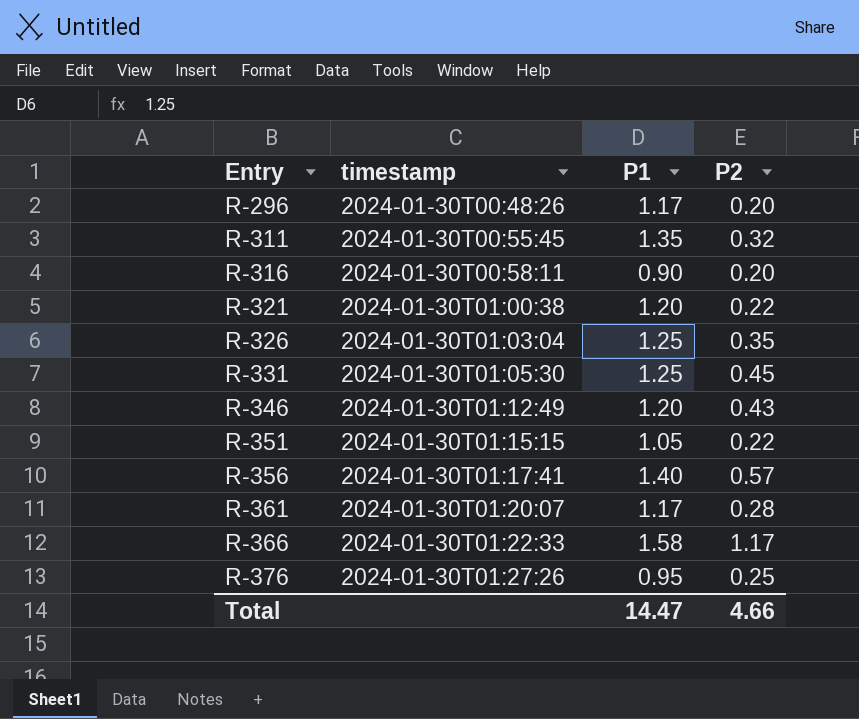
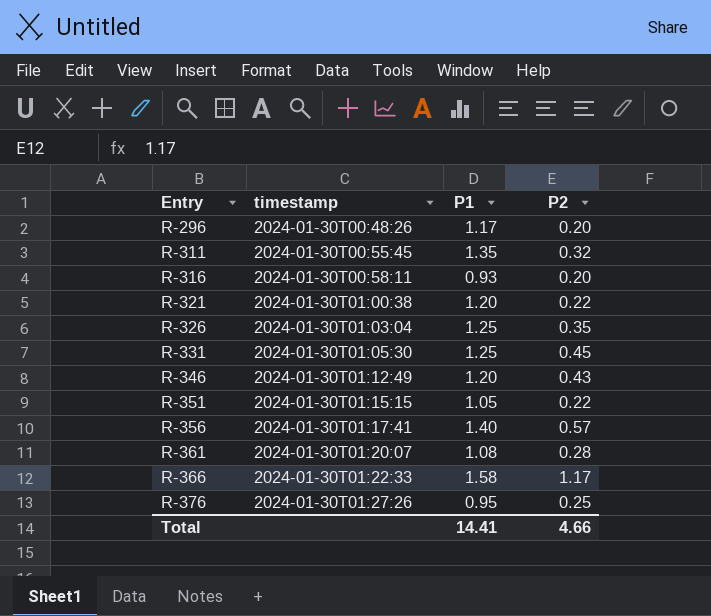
R-316 | P1: 0.90 -> 0.93
R-361 | P1: 1.17 -> 1.08
Total | P1: 14.47 -> 14.41

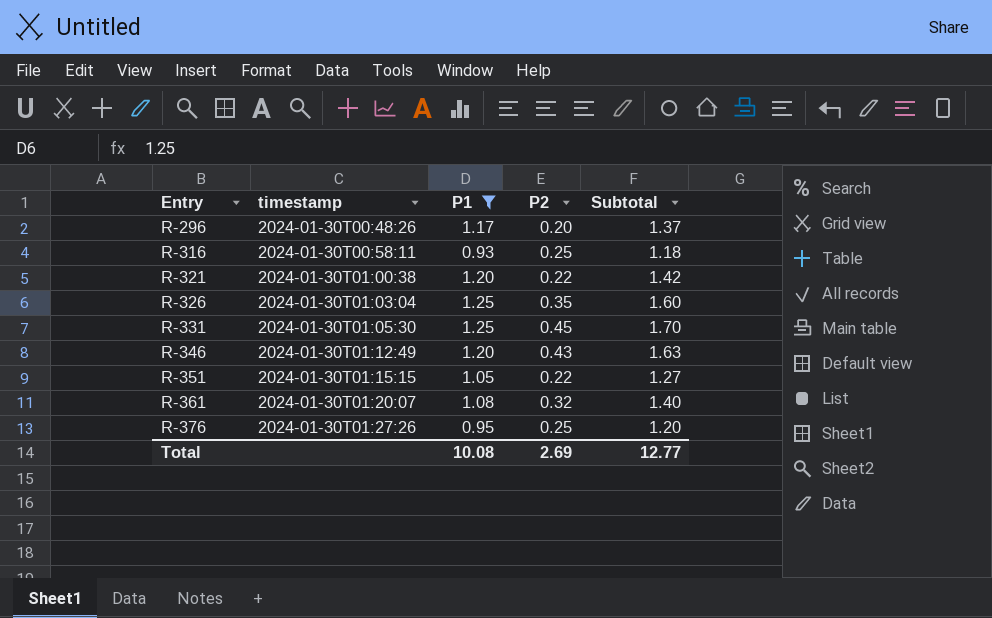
filter: none -> P1 <= 1.25
column Subtotal | formula: none -> [P1] + [P2]
R-316 | P2: 0.20 -> 0.25
R-361 | P2: 0.28 -> 0.32
Total | P1: 14.41 -> 10.08
Total | P2: 4.66 -> 2.69

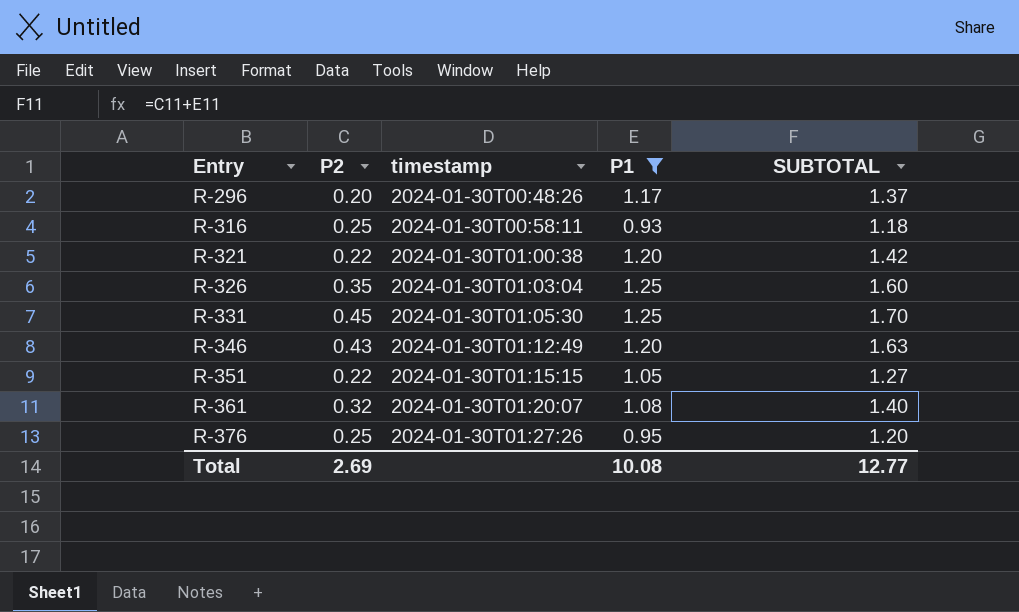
column P2 | position: 4 -> 2
column name: Subtotal -> SUBTOTAL

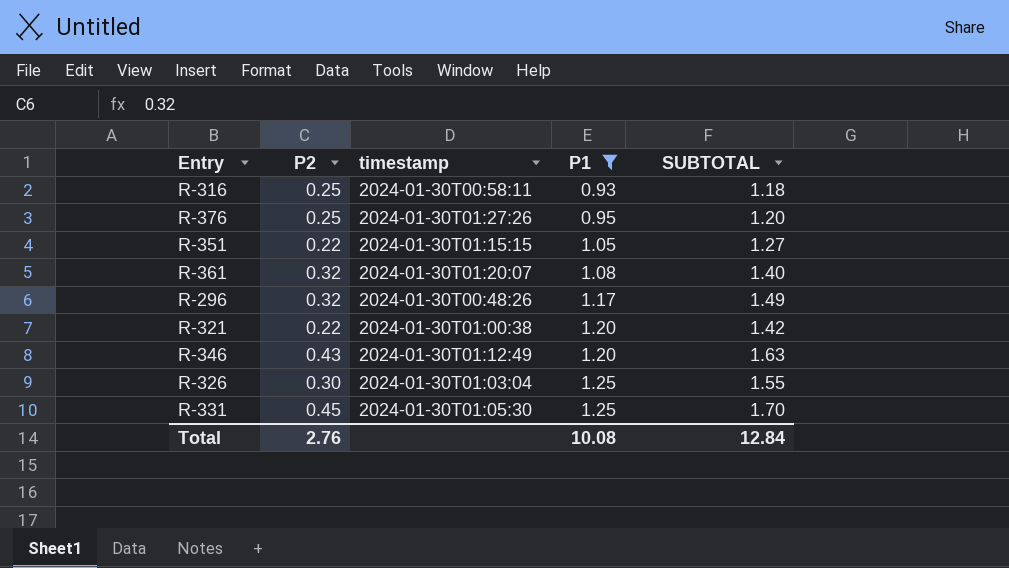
row order: Entry ascending -> P1 ascending
R-296 | P2: 0.20 -> 0.32
R-296 | SUBTOTAL: 1.37 -> 1.49
R-326 | P2: 0.35 -> 0.30
R-326 | SUBTOTAL: 1.60 -> 1.55
Total | P2: 2.69 -> 2.76
Total | SUBTOTAL: 12.77 -> 12.84

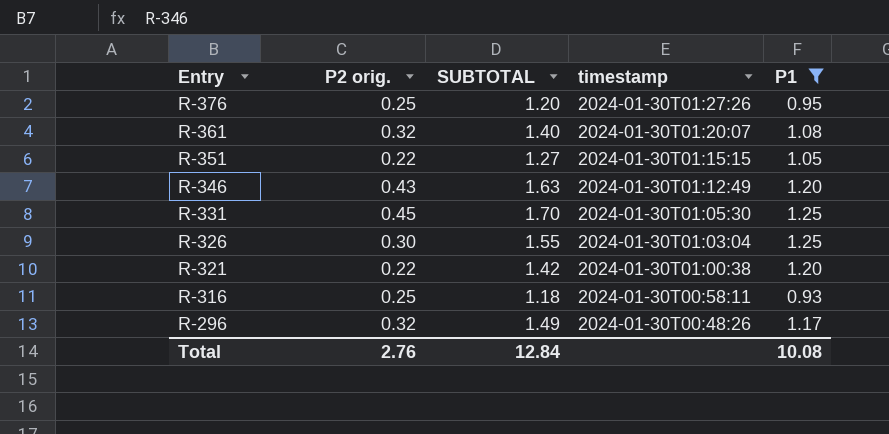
row order: P1 ascending -> Entry descending
column name: P2 -> P2 orig.
column SUBTOTAL | position: 5 -> 3

